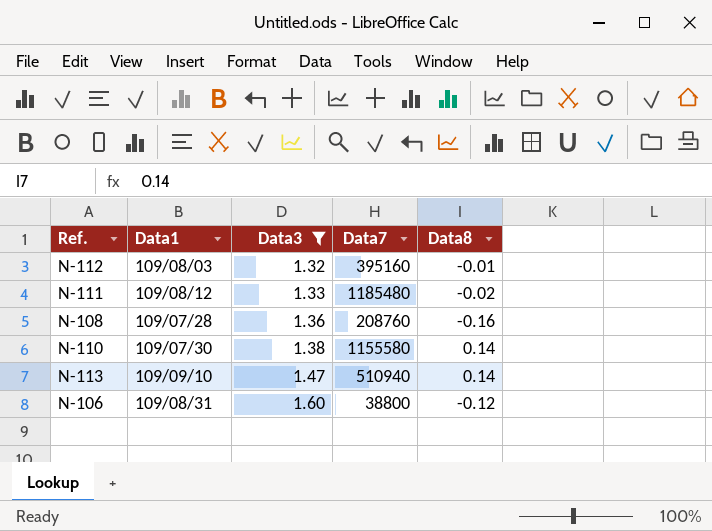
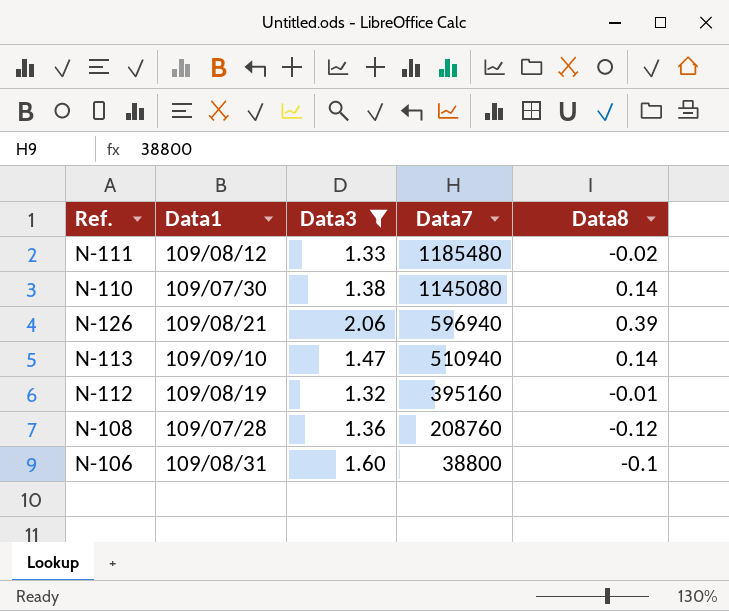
row order: Data3 ascending -> Data7 descending
N-110 | Data7: 1155580 -> 1145080
row N-126: none -> 109/08/21 | 2.06 | 596940 | 0.39
N-112 | Data1: 109/08/03 -> 109/08/19
N-108 | Data8: -0.16 -> -0.12
N-106 | Data8: -0.12 -> -0.1

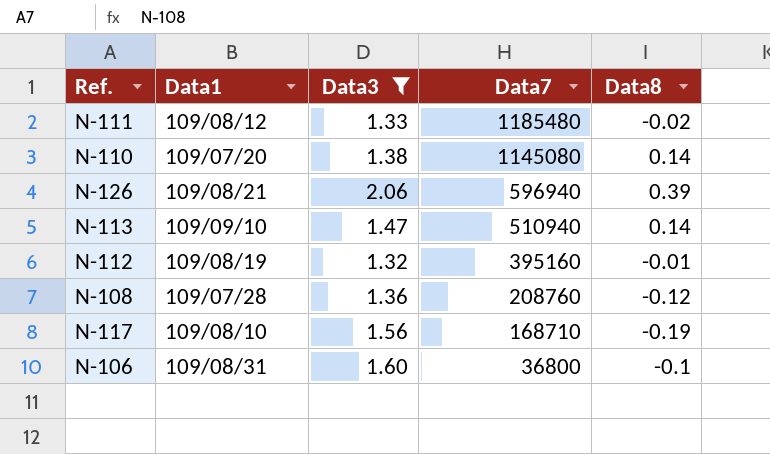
N-110 | Data1: 109/07/30 -> 109/07/20
row N-117: none -> 109/08/10 | 1.56 | 168710 | -0.19
N-106 | Data7: 38800 -> 36800

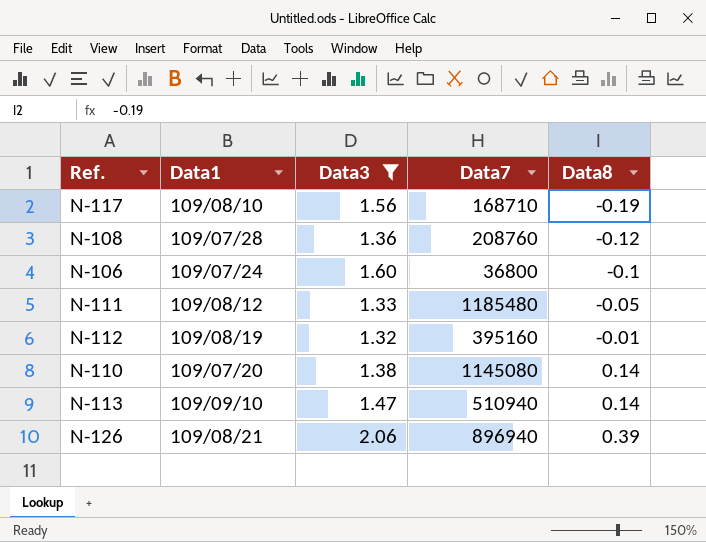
row order: Data7 descending -> Data8 ascending
N-106 | Data1: 109/08/31 -> 109/07/24
N-111 | Data8: -0.02 -> -0.05
N-126 | Data7: 596940 -> 896940

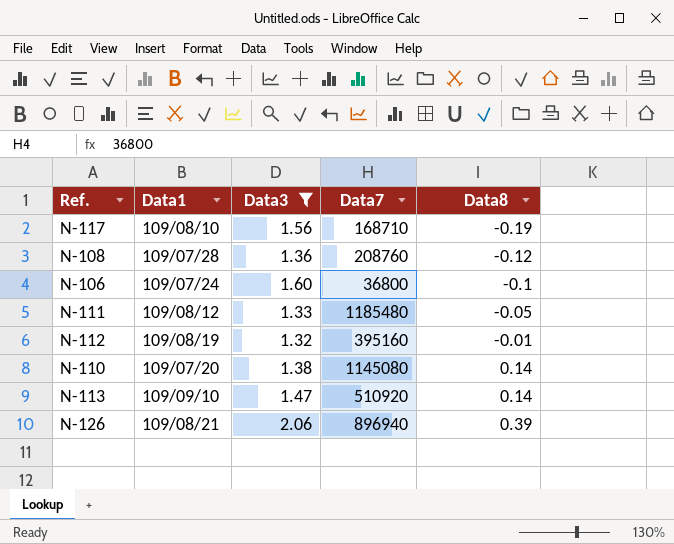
N-113 | Data7: 510940 -> 510920

